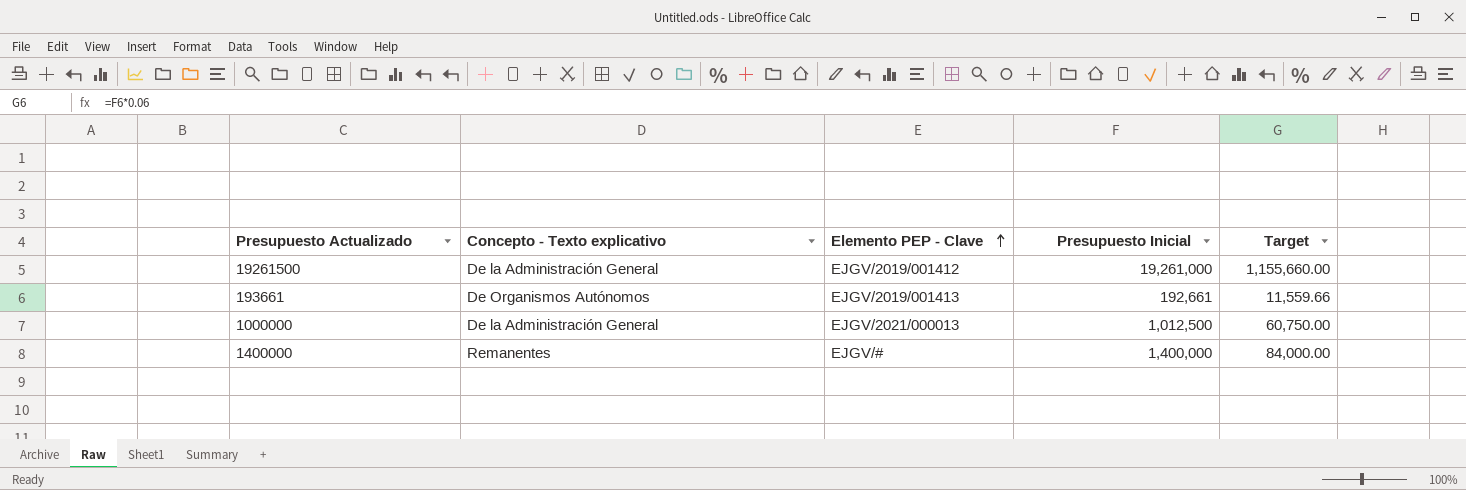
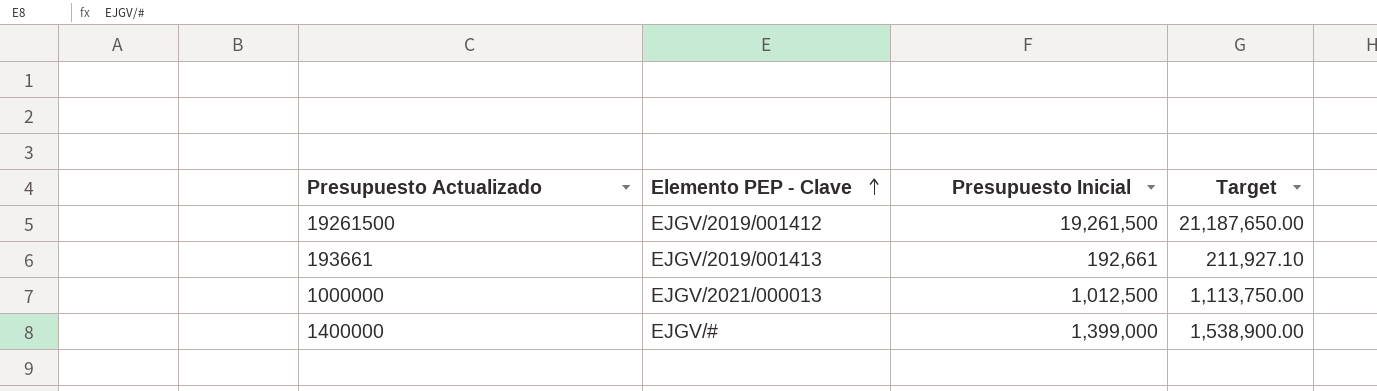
column Concepto - Texto explicativo | position: 2 -> none
column Target | formula: [Presupuesto Inicial] * 0.06 -> [Presupuesto Inicial] * 1.1
19261500 | Presupuesto Inicial: 19,261,000 -> 19,261,500
1400000 | Presupuesto Inicial: 1,400,000 -> 1,399,000

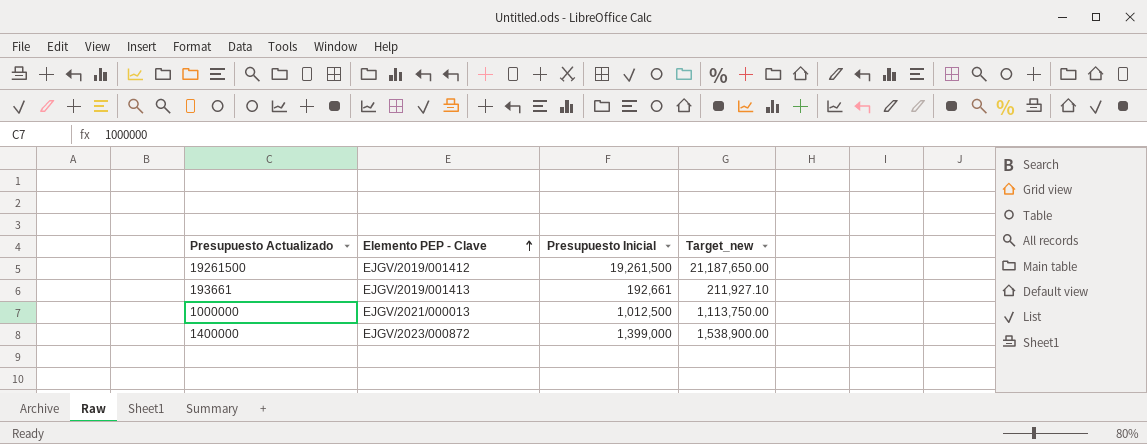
column name: Target -> Target_new
1400000 | Elemento PEP - Clave: EJGV/# -> EJGV/2023/000872

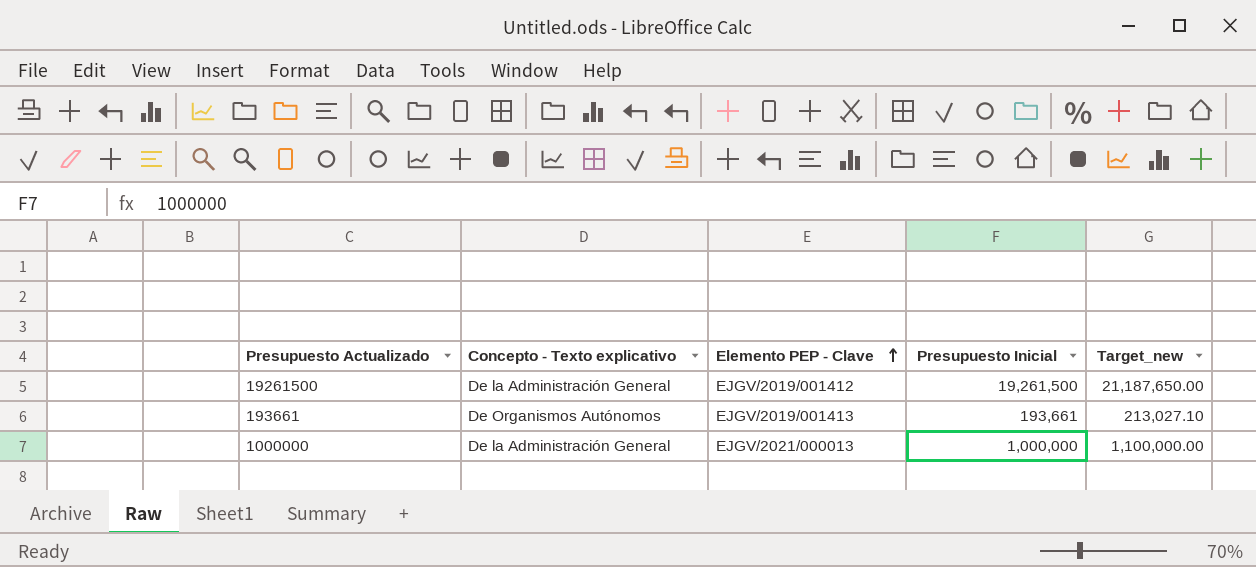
column Concepto - Texto explicativo | position: none -> 2
row 1400000: EJGV/2023/000872 | 1,399,000 | 1,538,900.00 -> none
193661 | Presupuesto Inicial: 192,661 -> 193,661
193661 | Target_new: 211,927.10 -> 213,027.10
1000000 | Presupuesto Inicial: 1,012,500 -> 1,000,000
1000000 | Target_new: 1,113,750.00 -> 1,100,000.00

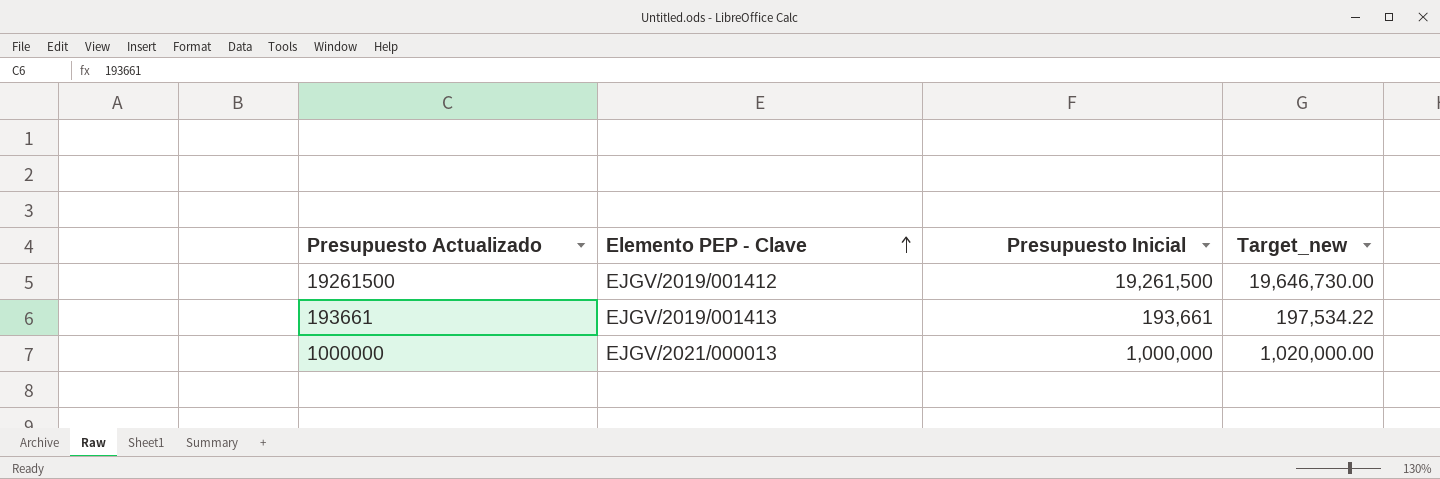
column Concepto - Texto explicativo | position: 2 -> none
column Target_new | formula: [Presupuesto Inicial] * 1.1 -> [Presupuesto Inicial] * 1.02

